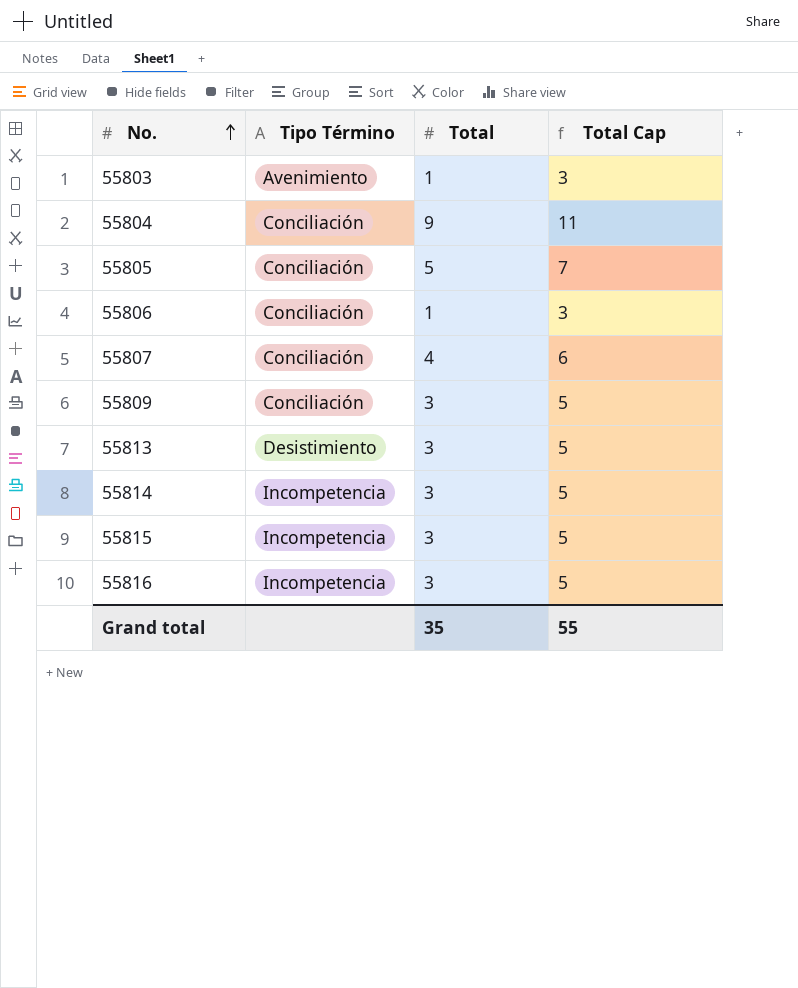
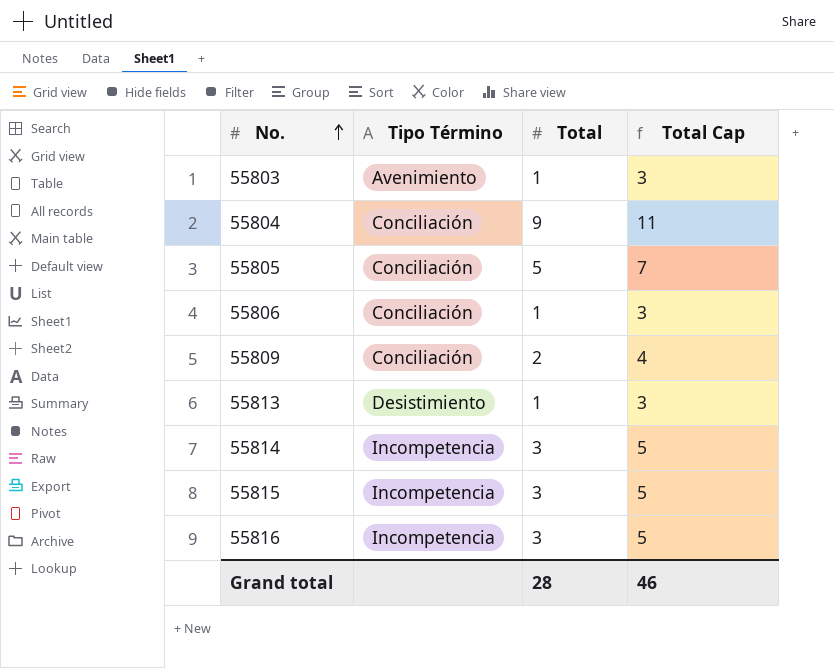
row 55807: Conciliación | 4 | 6 -> none
55809 | Total: 3 -> 2
55809 | Total Cap: 5 -> 4
55813 | Total: 3 -> 1
55813 | Total Cap: 5 -> 3
Grand total | Total: 35 -> 28
Grand total | Total Cap: 55 -> 46

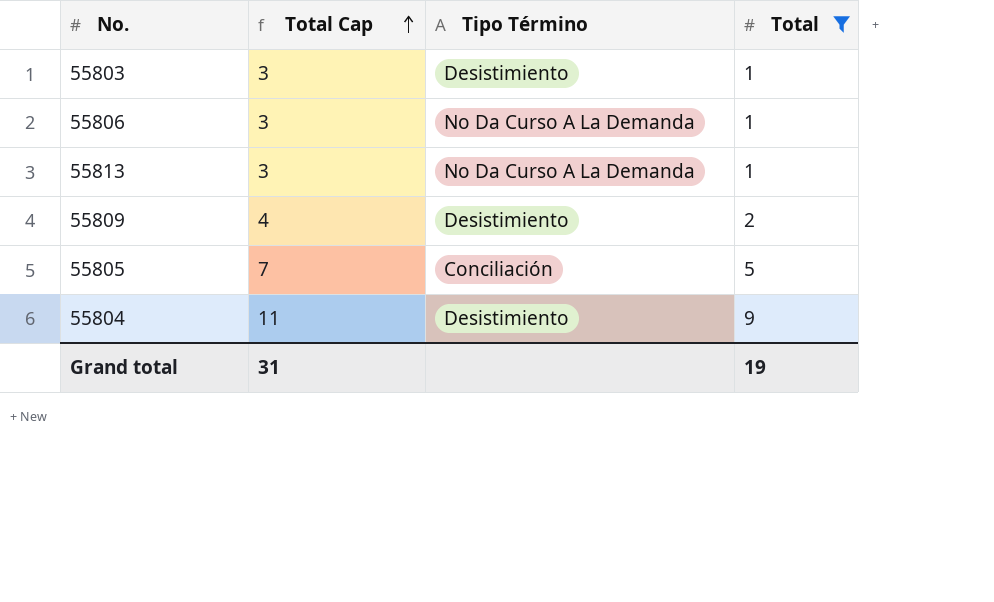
filter: none -> Total != 3
row order: No. ascending -> Total Cap ascending
column Total Cap | position: 4 -> 2
55803 | Tipo Término: Avenimiento -> Desistimiento
55806 | Tipo Término: Conciliación -> No Da Curso A La Demanda
55813 | Tipo Término: Desistimiento -> No Da Curso A La Demanda
55809 | Tipo Término: Conciliación -> Desistimiento
55804 | Tipo Término: Conciliación -> Desistimiento
Grand total | Total Cap: 46 -> 31
Grand total | Total: 28 -> 19

